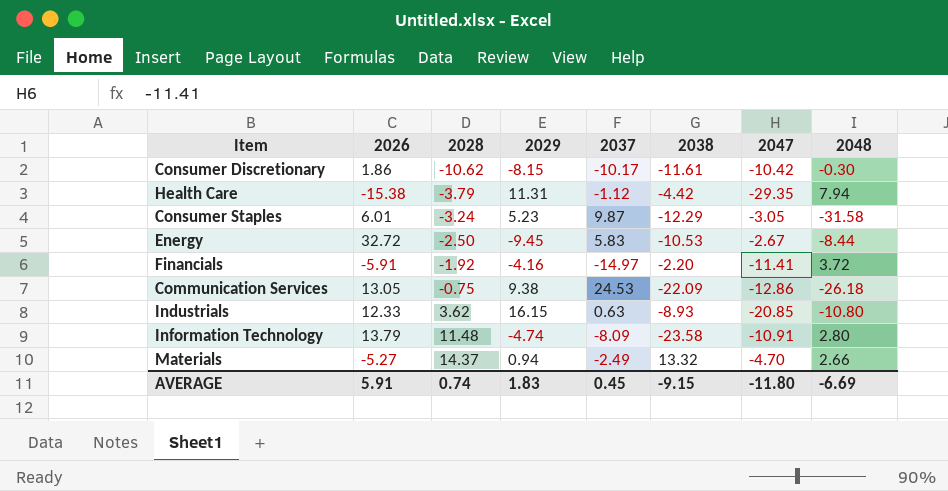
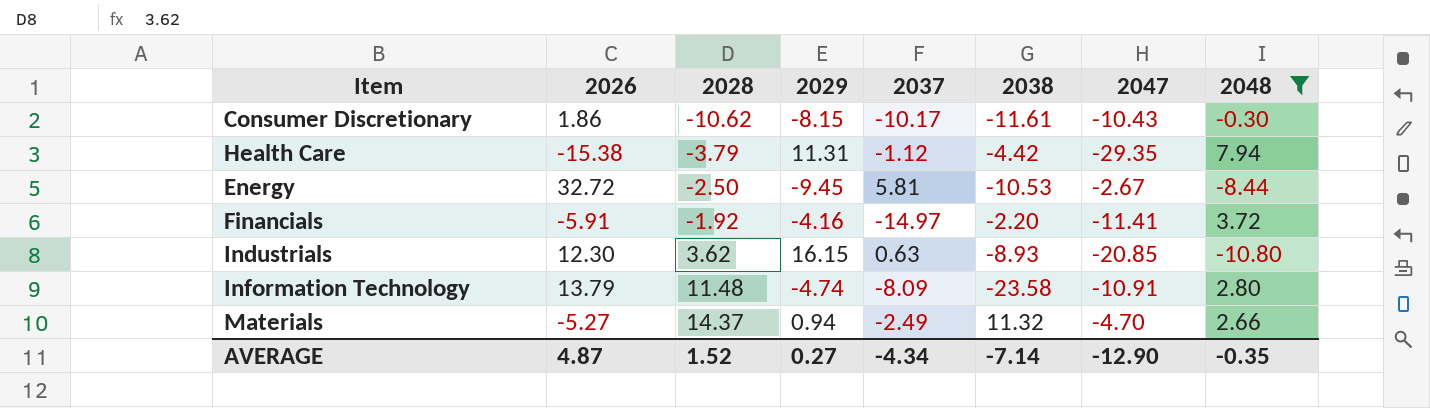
filter: none -> 2048 >= -10.80
Consumer Discretionary | 2047: -10.42 -> -10.43
Energy | 2037: 5.83 -> 5.81
Industrials | 2026: 12.33 -> 12.30
Materials | 2038: 13.32 -> 11.32
AVERAGE | 2026: 5.91 -> 4.87
AVERAGE | 2028: 0.74 -> 1.52
AVERAGE | 2029: 1.83 -> 0.27
AVERAGE | 2037: 0.45 -> -4.34
AVERAGE | 2038: -9.15 -> -7.14
AVERAGE | 2047: -11.80 -> -12.90
AVERAGE | 2048: -6.69 -> -0.35

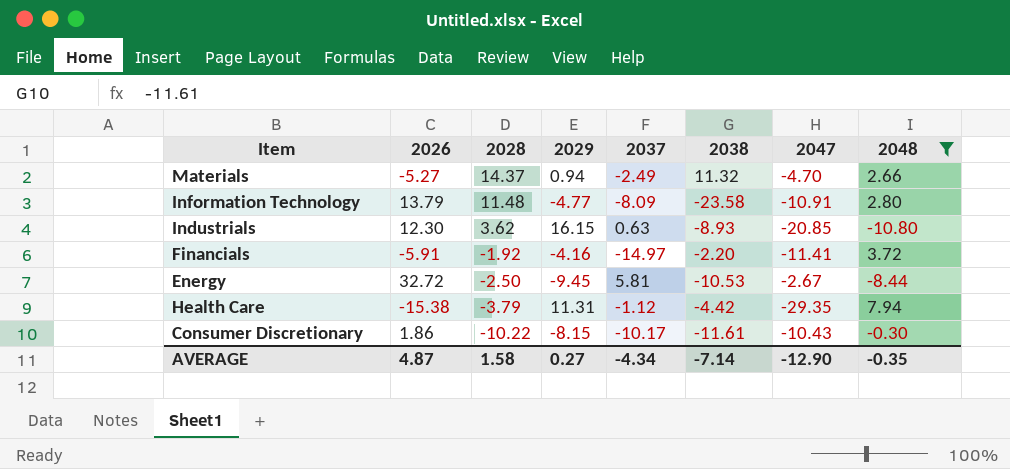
row order: 2028 ascending -> 2028 descending
Information Technology | 2029: -4.74 -> -4.77
Consumer Discretionary | 2028: -10.62 -> -10.22
AVERAGE | 2028: 1.52 -> 1.58

